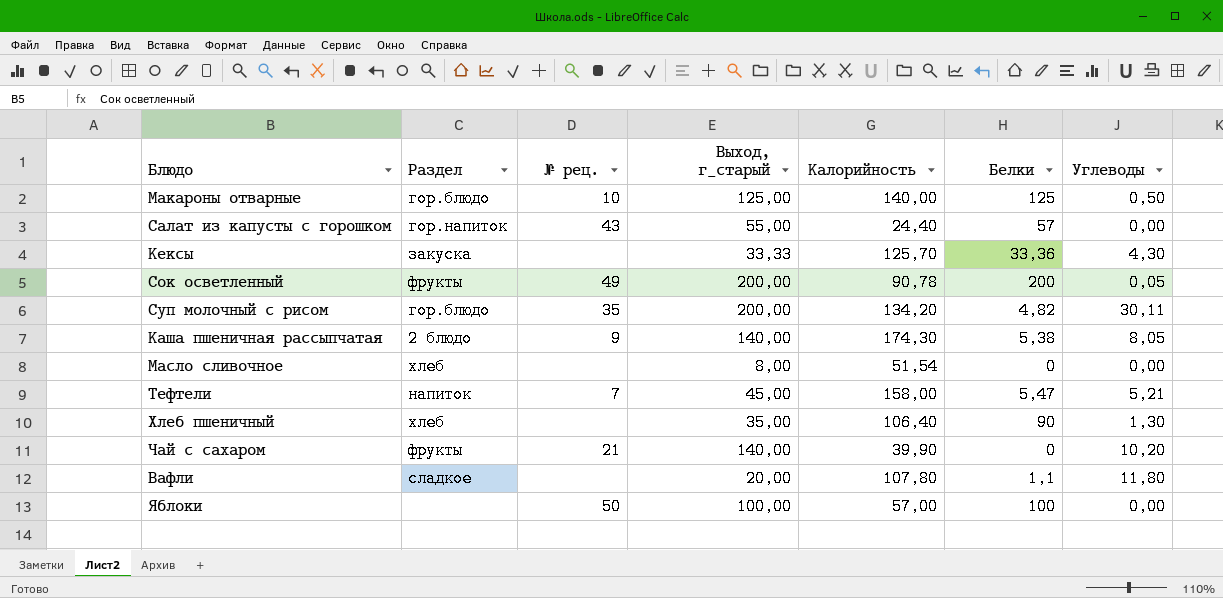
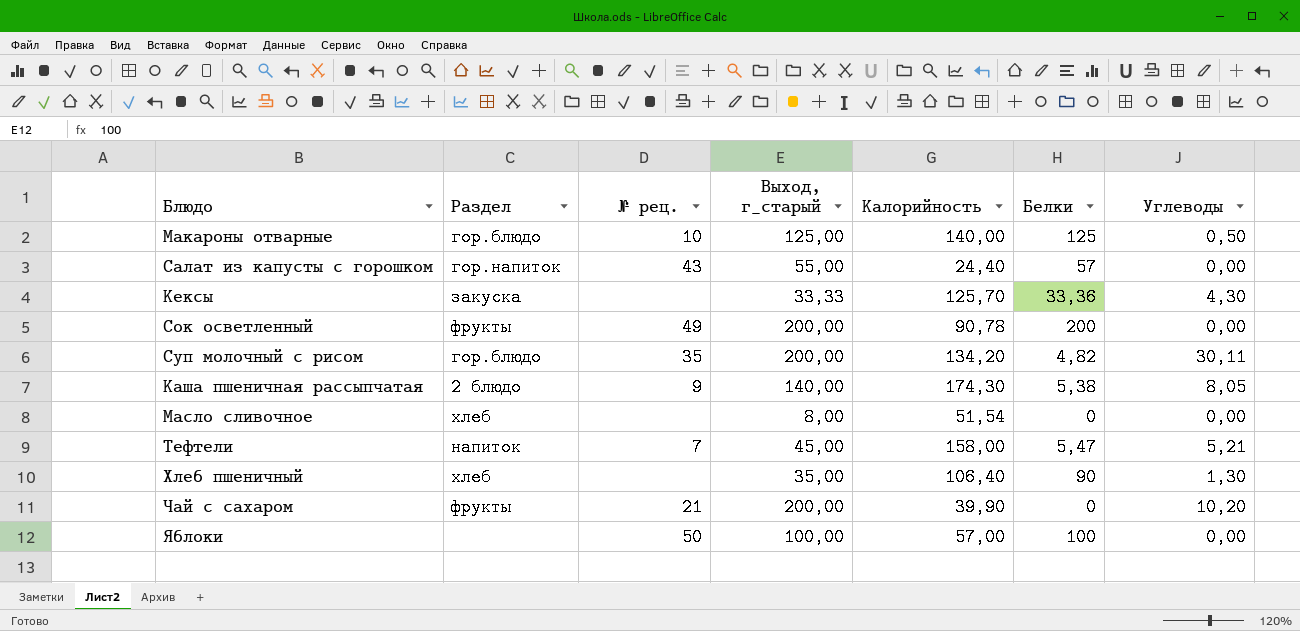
row Вафли: сладкое | none | 20,00 | 107,80 | 1,1 | 11,80 -> none
Сок осветленный | Углеводы: 0,05 -> 0,00
Чай с сахаром | Выход, г_старый: 140,00 -> 200,00

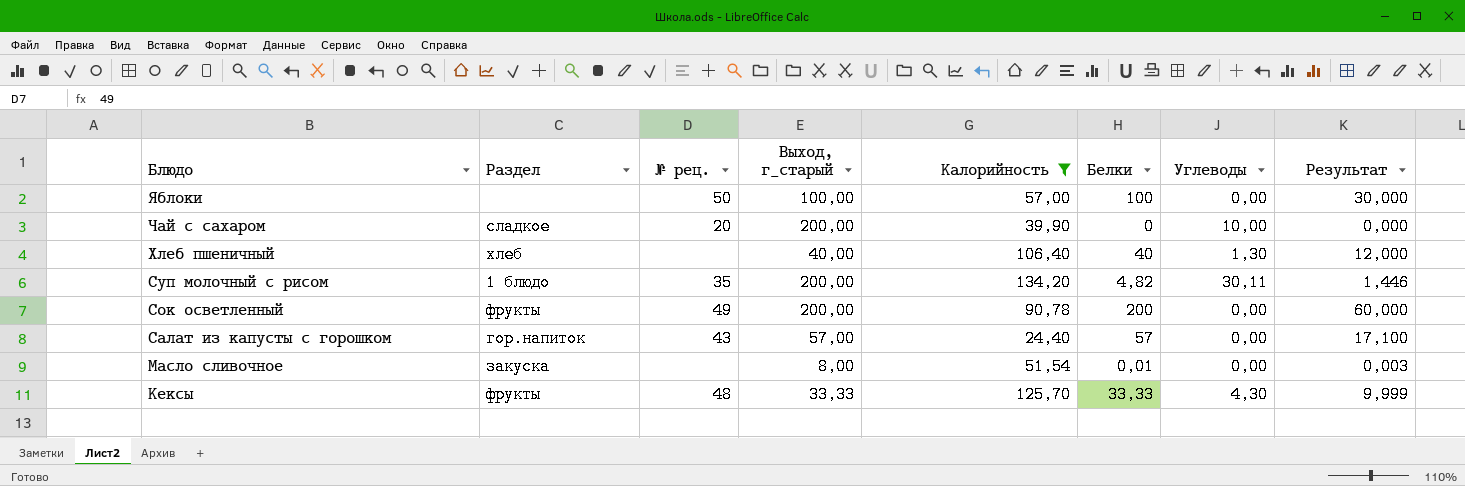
filter: none -> Калорийность <= 134,20
row order: none -> Блюдо descending
column Результат | formula: none -> [Белки] * 0,3
Чай с сахаром | Раздел: фрукты -> сладкое
Чай с сахаром | № рец.: 21 -> 20
Чай с сахаром | Углеводы: 10,20 -> 10,00
Хлеб пшеничный | Выход, г_старый: 35,00 -> 40,00
Хлеб пшеничный | Белки: 90 -> 40
Суп молочный с рисом | Раздел: гор.блюдо -> 1 блюдо
Салат из капусты с горошком | Выход, г_старый: 55,00 -> 57,00
Масло сливочное | Раздел: хлеб -> закуска
Масло сливочное | Белки: 0 -> 0,01
Кексы | Раздел: закуска -> фрукты
Кексы | № рец.: none -> 48
Кексы | Белки: 33,36 -> 33,33

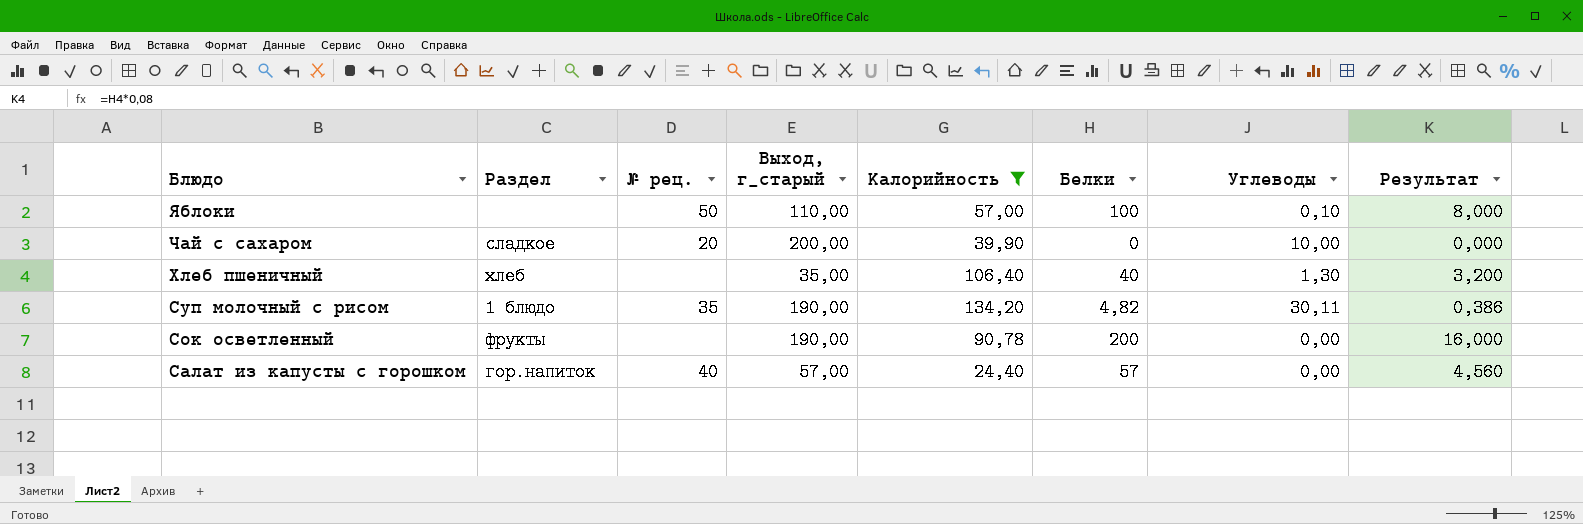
column Результат | formula: [Белки] * 0,3 -> [Белки] * 0,08
row Масло сливочное: закуска | none | 8,00 | 51,54 | 0,01 | 0,00 | 0,003 -> none
row Кексы: фрукты | 48 | 33,33 | 125,70 | 33,33 | 4,30 | 9,999 -> none
Яблоки | Выход, г_старый: 100,00 -> 110,00
Яблоки | Углеводы: 0,00 -> 0,10
Хлеб пшеничный | Выход, г_старый: 40,00 -> 35,00
Суп молочный с рисом | Выход, г_старый: 200,00 -> 190,00
Сок осветленный | № рец.: 49 -> none
Сок осветленный | Выход, г_старый: 200,00 -> 190,00
Салат из капусты с горошком | № рец.: 43 -> 40

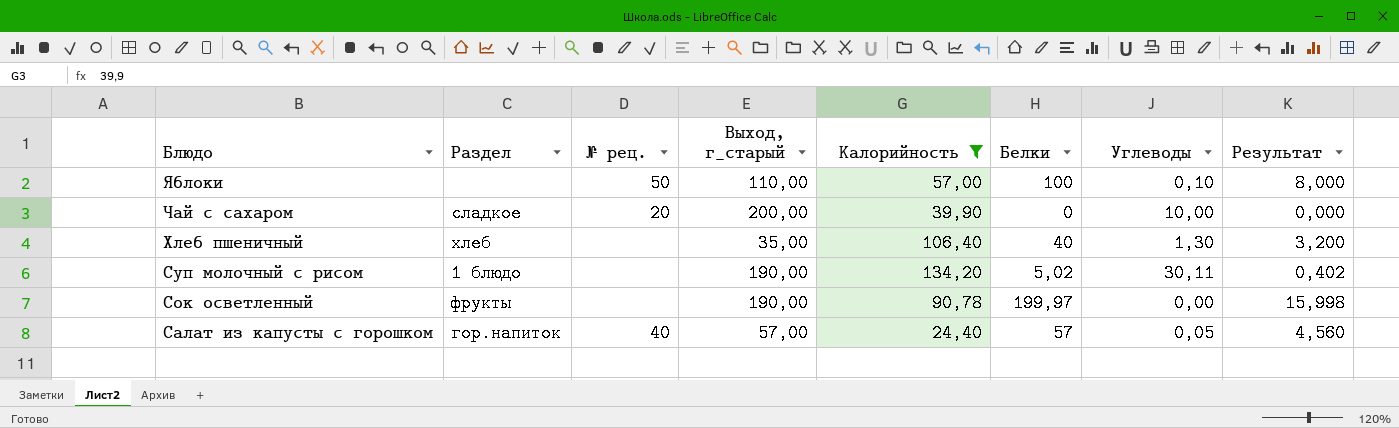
Суп молочный с рисом | № рец.: 35 -> none
Суп молочный с рисом | Белки: 4,82 -> 5,02
Суп молочный с рисом | Результат: 0,386 -> 0,402
Сок осветленный | Белки: 200 -> 199,97
Сок осветленный | Результат: 16,000 -> 15,998
Салат из капусты с горошком | Углеводы: 0,00 -> 0,05

